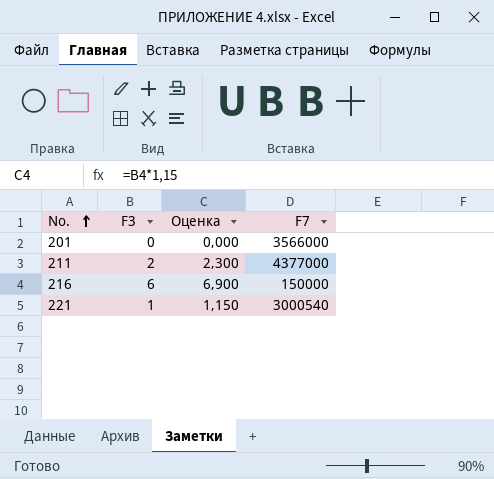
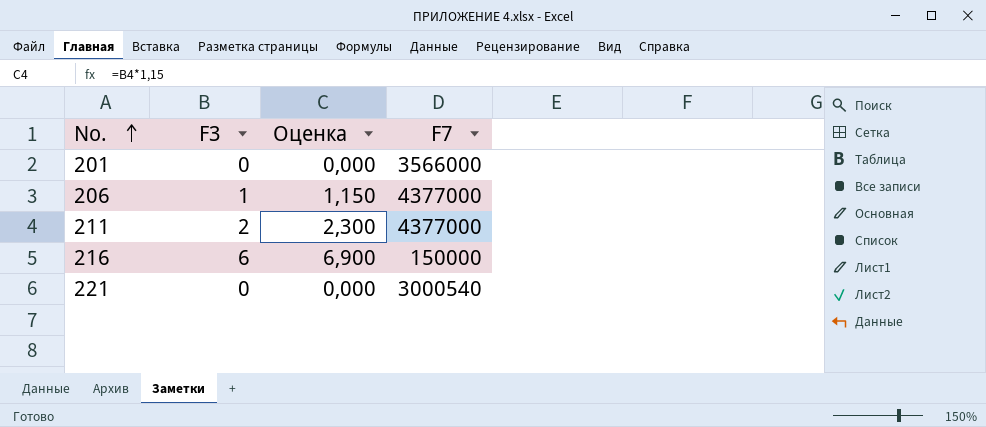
row 206: none -> 1 | 1,150 | 4377000
221 | F3: 1 -> 0
221 | Оценка: 1,150 -> 0,000

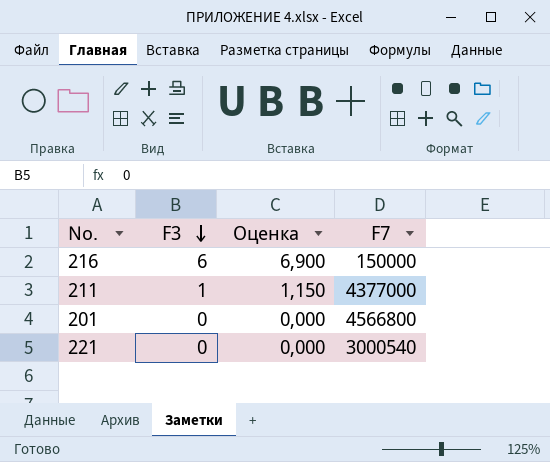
row order: No. ascending -> F3 descending
row 206: 1 | 1,150 | 4377000 -> none
211 | F3: 2 -> 1
211 | Оценка: 2,300 -> 1,150
201 | F7: 3566000 -> 4566800

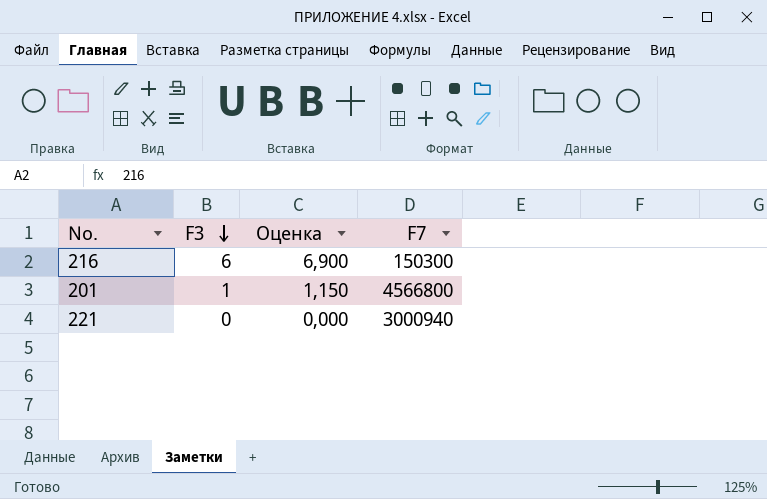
row 211: 1 | 1,150 | 4377000 -> none
216 | F7: 150000 -> 150300
201 | F3: 0 -> 1
201 | Оценка: 0,000 -> 1,150
221 | F7: 3000540 -> 3000940

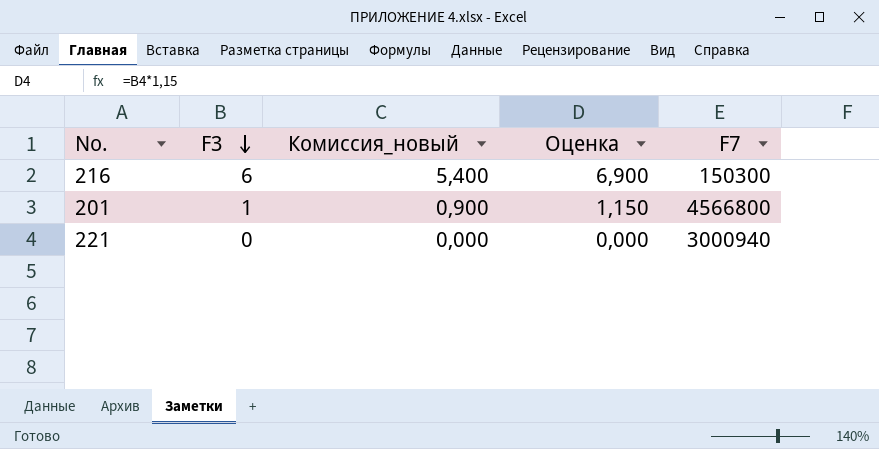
column Комиссия_новый | formula: none -> [F3] * 0,9

